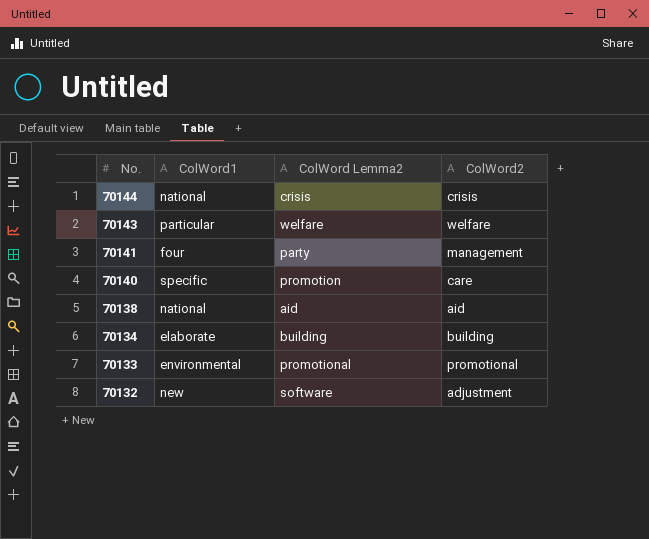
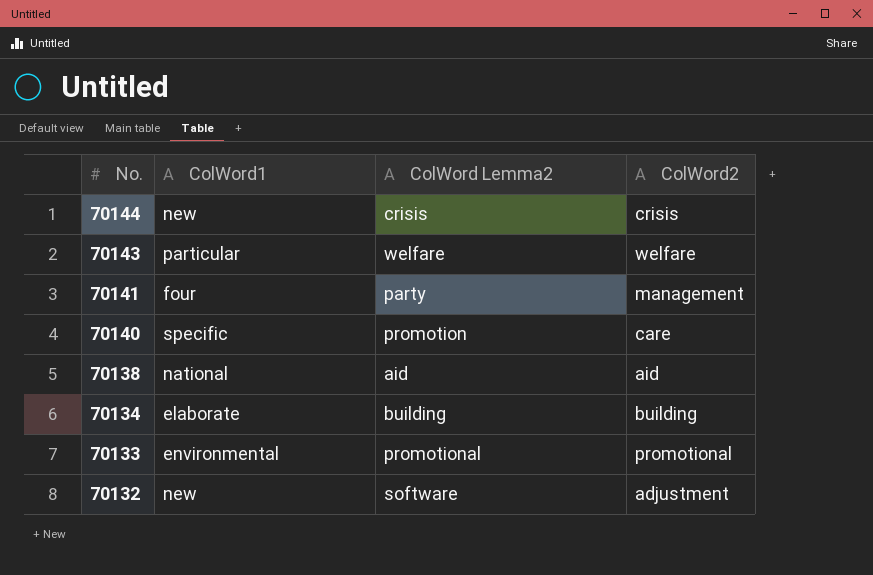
70144 | ColWord1: national -> new

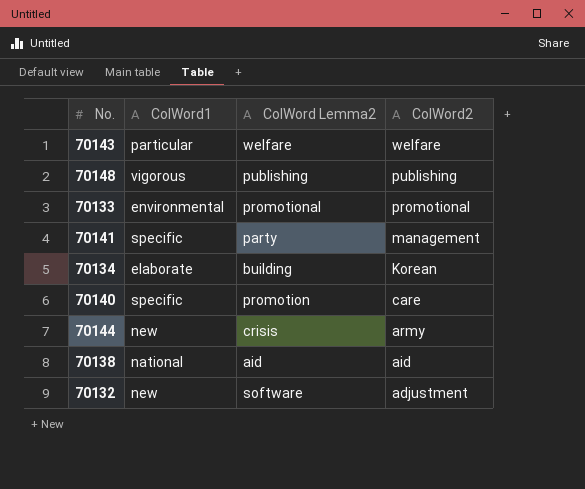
row order: No. descending -> ColWord2 descending
row 70148: none -> vigorous | publishing | publishing
70141 | ColWord1: four -> specific
70134 | ColWord2: building -> Korean
70144 | ColWord2: crisis -> army

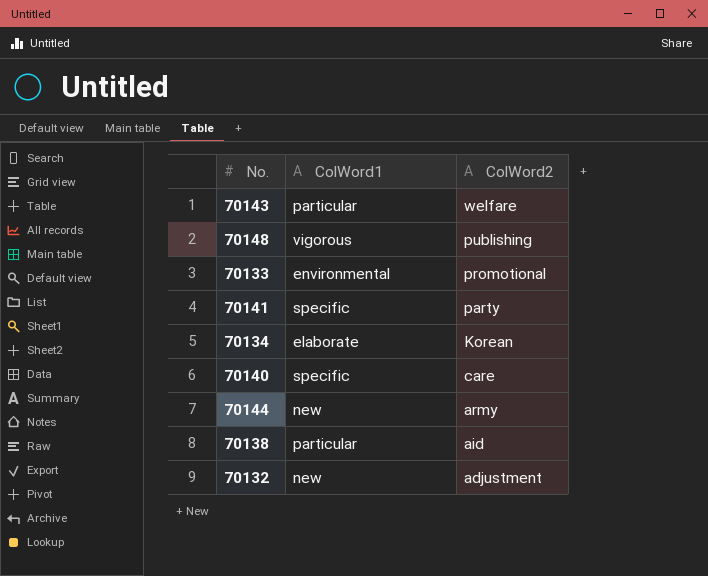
column ColWord Lemma2 | position: 3 -> none
70141 | ColWord2: management -> party
70138 | ColWord1: national -> particular

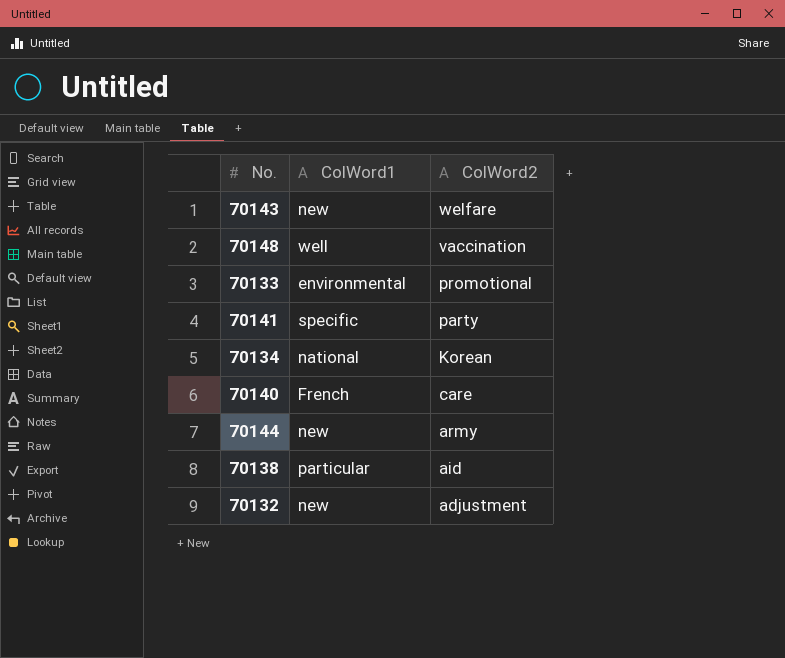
70143 | ColWord1: particular -> new
70148 | ColWord1: vigorous -> well
70148 | ColWord2: publishing -> vaccination
70134 | ColWord1: elaborate -> national
70140 | ColWord1: specific -> French

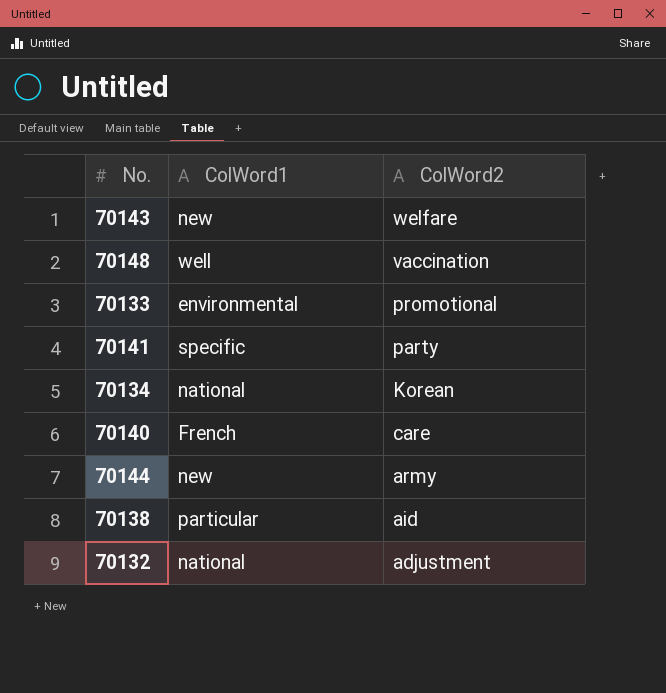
70132 | ColWord1: new -> national

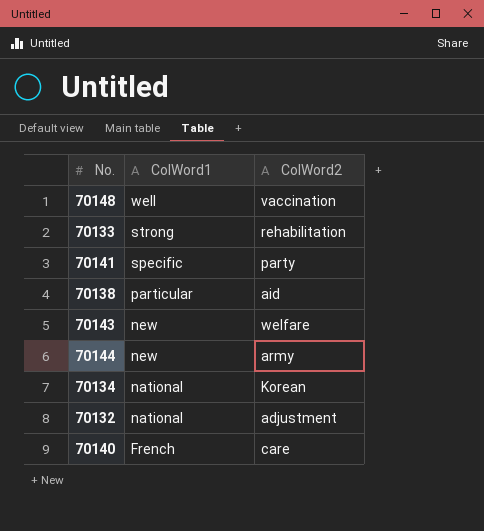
row order: ColWord2 descending -> ColWord1 descending
70133 | ColWord1: environmental -> strong
70133 | ColWord2: promotional -> rehabilitation

